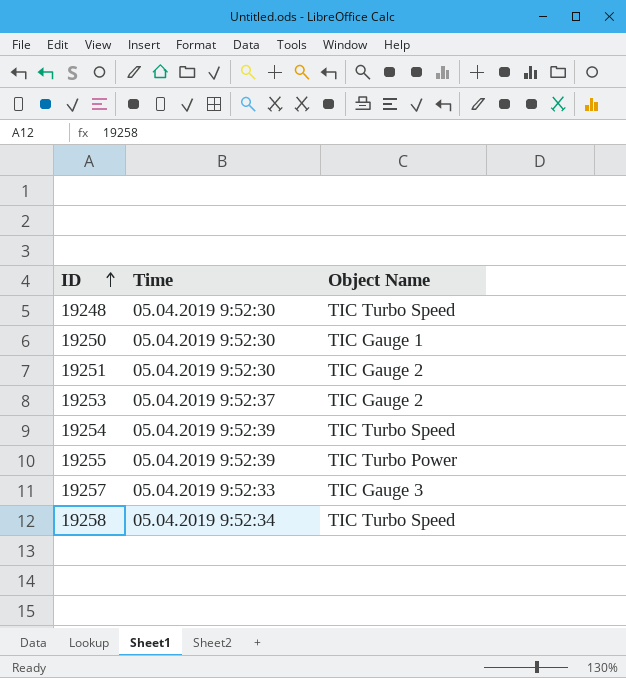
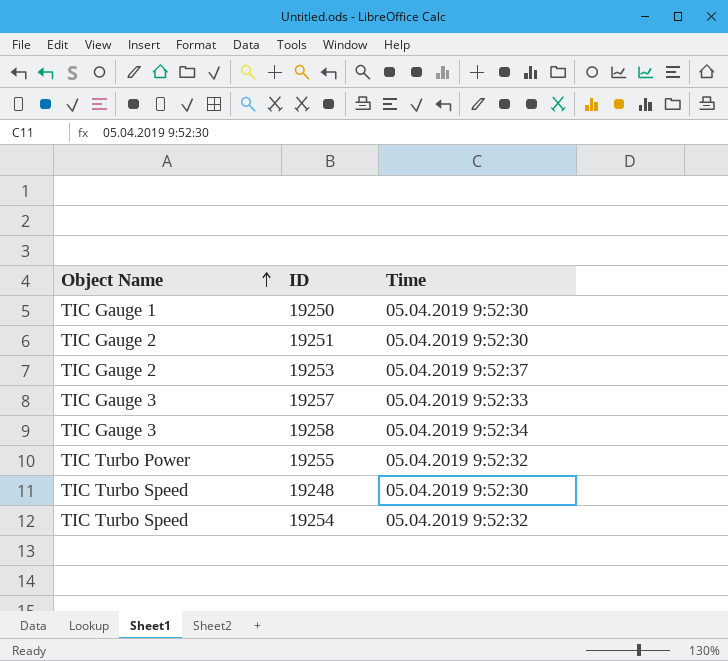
row order: ID ascending -> Object Name ascending
column Object Name | position: 3 -> 1
19258 | Object Name: TIC Turbo Speed -> TIC Gauge 3
19255 | Time: 05.04.2019 9:52:39 -> 05.04.2019 9:52:32
19254 | Time: 05.04.2019 9:52:39 -> 05.04.2019 9:52:32

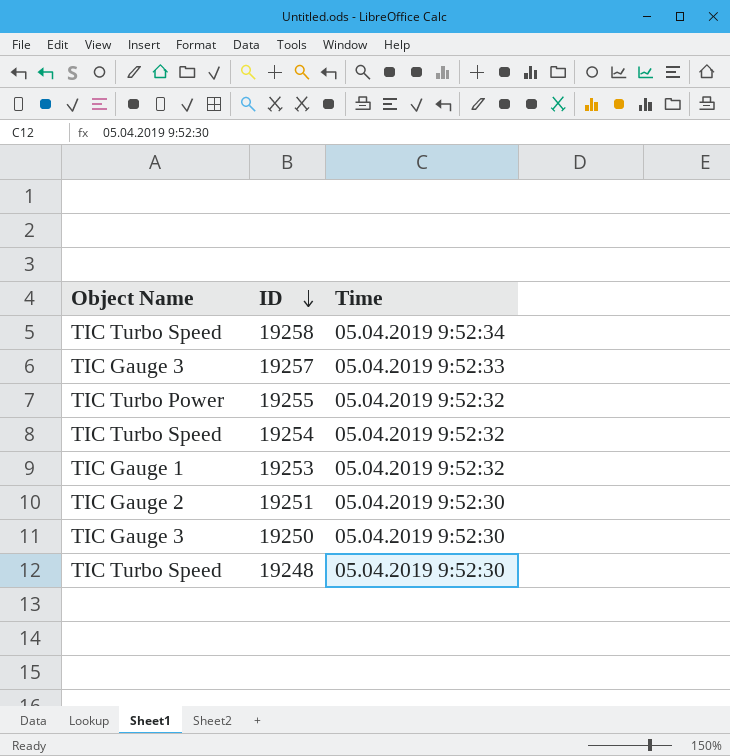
row order: Object Name ascending -> ID descending
19258 | Object Name: TIC Gauge 3 -> TIC Turbo Speed
19253 | Object Name: TIC Gauge 2 -> TIC Gauge 1
19253 | Time: 05.04.2019 9:52:37 -> 05.04.2019 9:52:32
19250 | Object Name: TIC Gauge 1 -> TIC Gauge 3

